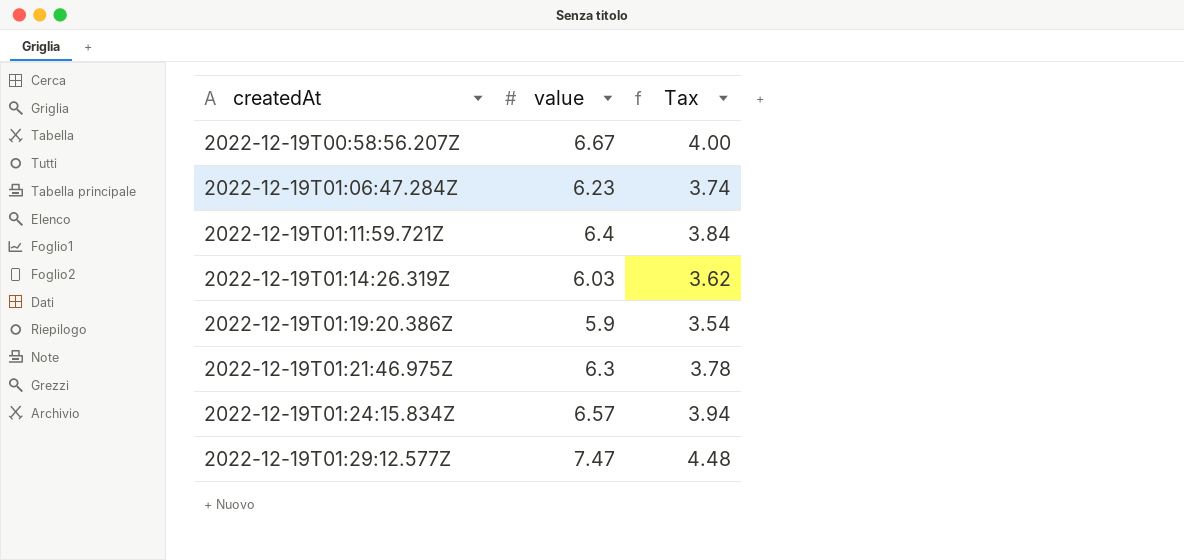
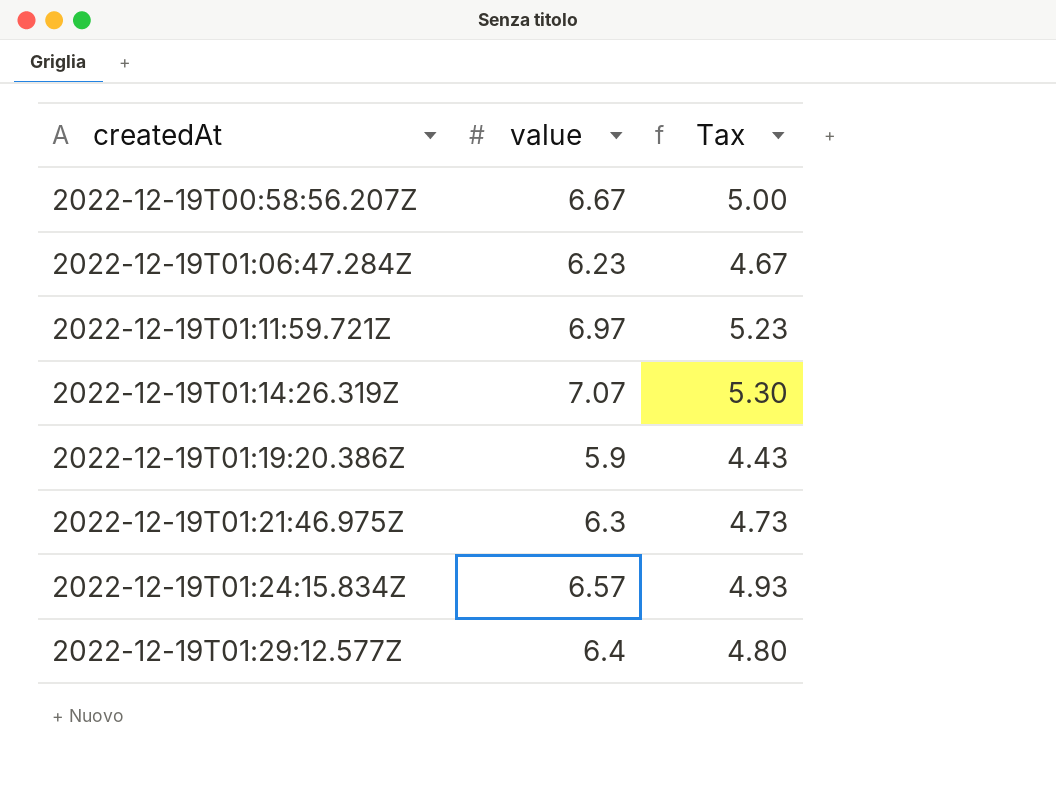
column Tax | formula: [value] * 0.6 -> [value] * 0.75
2022-12-19T01:11:59.721Z | value: 6.4 -> 6.97
2022-12-19T01:14:26.319Z | value: 6.03 -> 7.07
2022-12-19T01:29:12.577Z | value: 7.47 -> 6.4

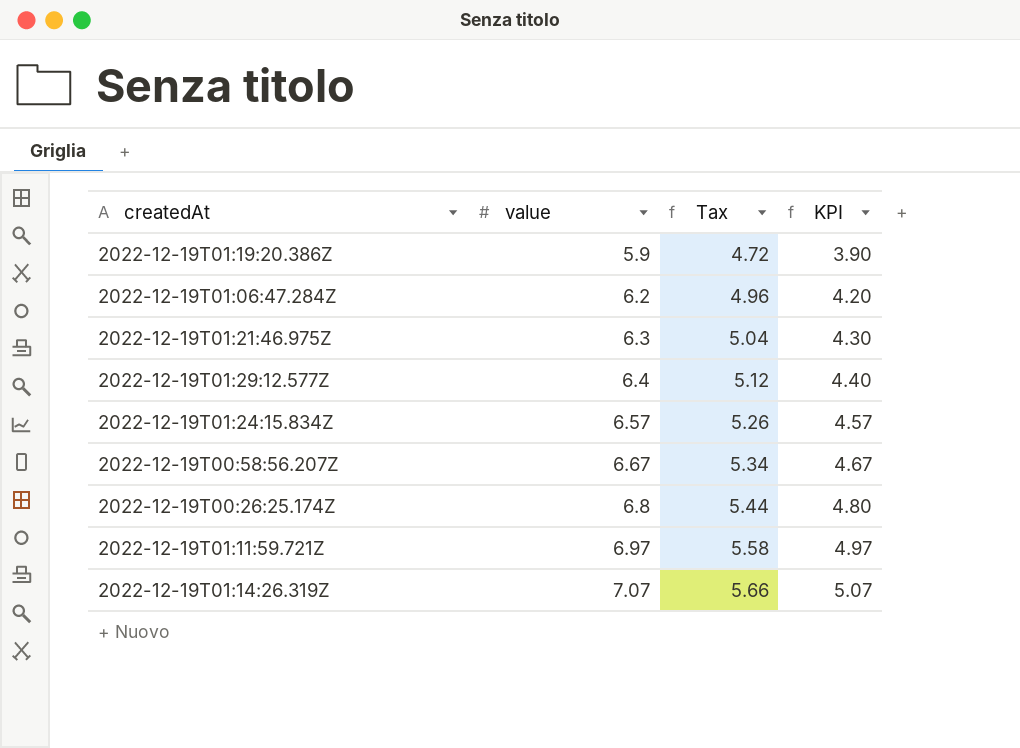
row order: createdAt ascending -> value ascending
column Tax | formula: [value] * 0.75 -> [value] * 0.8
column KPI | formula: none -> [value] - 2
2022-12-19T01:06:47.284Z | value: 6.23 -> 6.2
row 2022-12-19T00:26:25.174Z: none -> 6.8 | 5.44 | 4.80

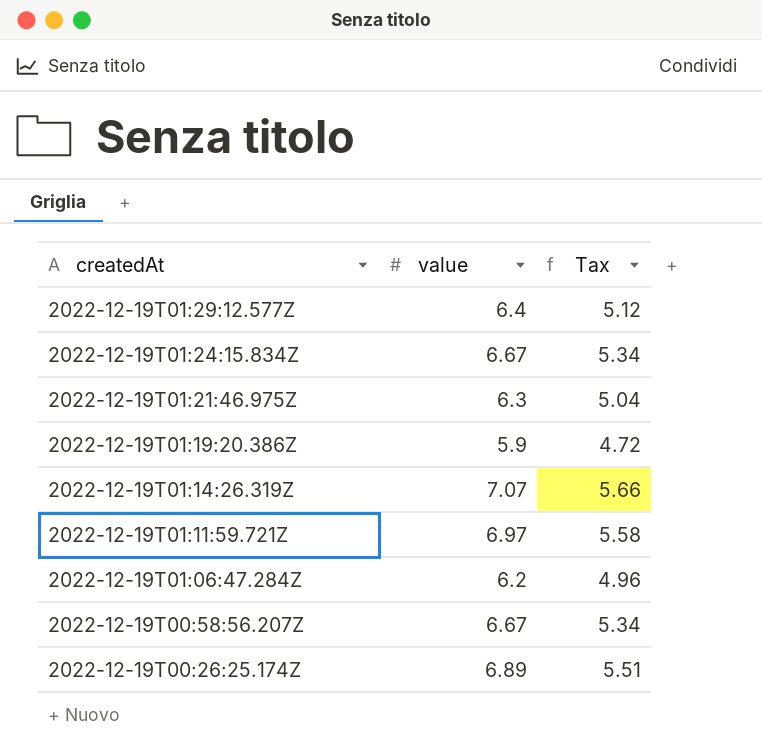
row order: value ascending -> createdAt descending
column KPI | formula: [value] - 2 -> none
2022-12-19T01:24:15.834Z | value: 6.57 -> 6.67
2022-12-19T01:24:15.834Z | Tax: 5.26 -> 5.34
2022-12-19T00:26:25.174Z | value: 6.8 -> 6.89
2022-12-19T00:26:25.174Z | Tax: 5.44 -> 5.51

